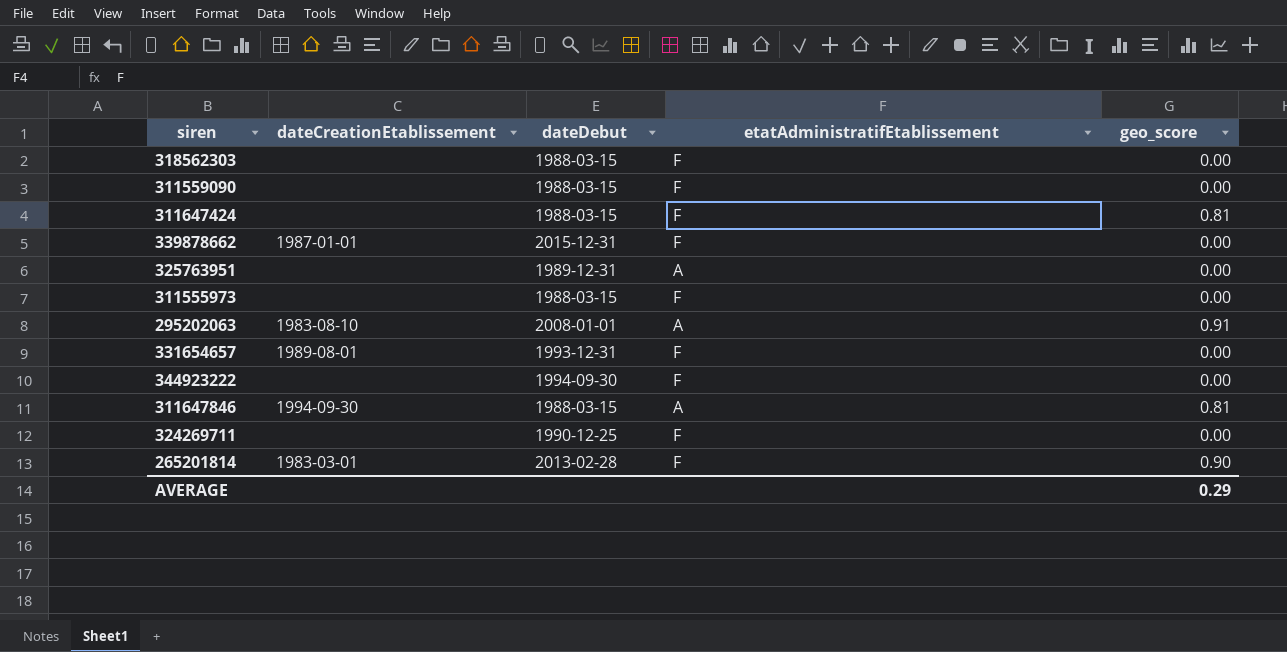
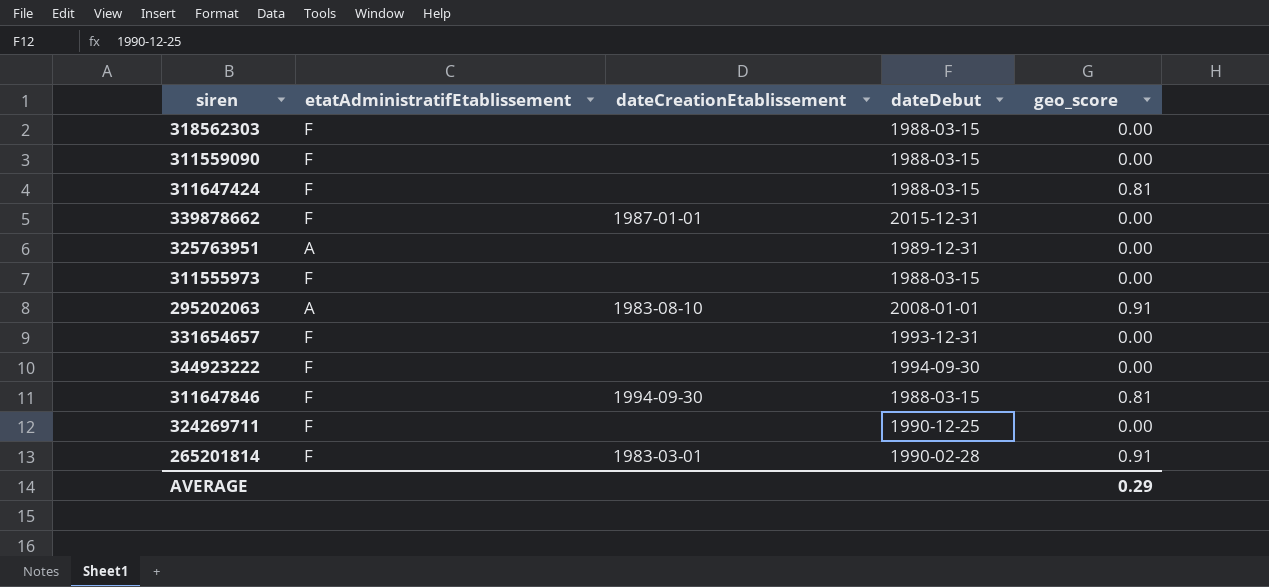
column etatAdministratifEtablissement | position: 4 -> 2
331654657 | dateCreationEtablissement: 1989-08-01 -> none
311647846 | etatAdministratifEtablissement: A -> F
265201814 | dateDebut: 2013-02-28 -> 1990-02-28
265201814 | geo_score: 0.90 -> 0.91

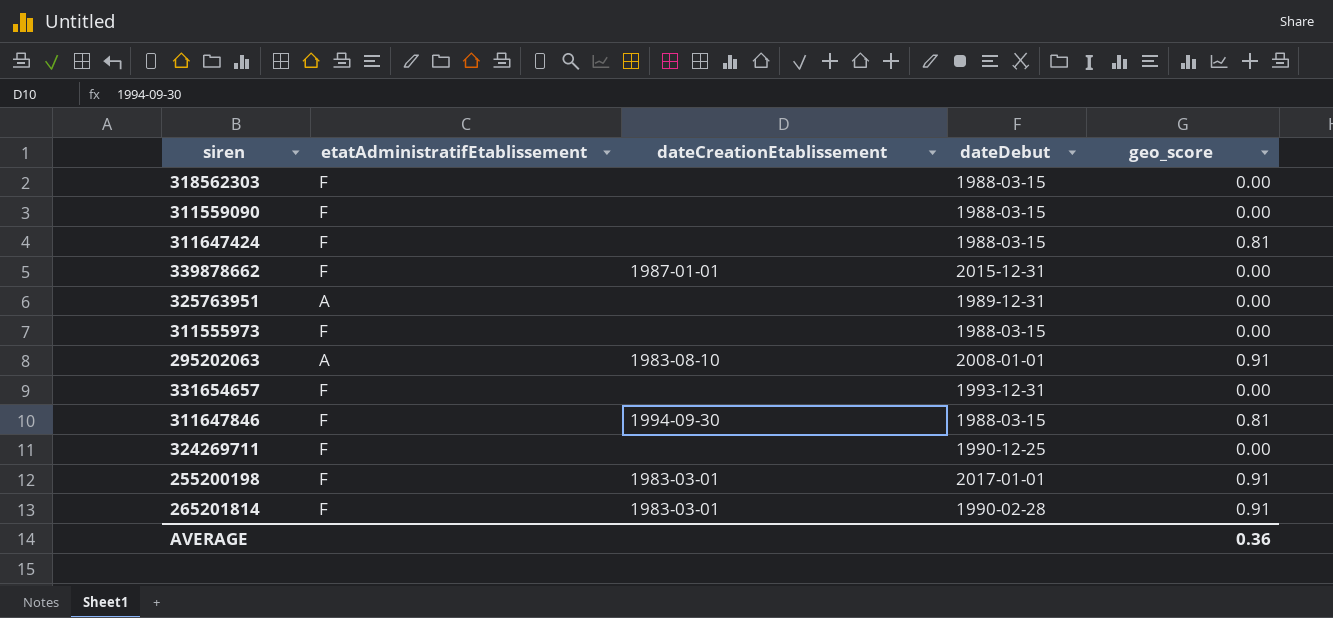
row 344923222: F | none | 1994-09-30 | 0.00 -> none
row 255200198: none -> F | 1983-03-01 | 2017-01-01 | 0.91
AVERAGE | geo_score: 0.29 -> 0.36

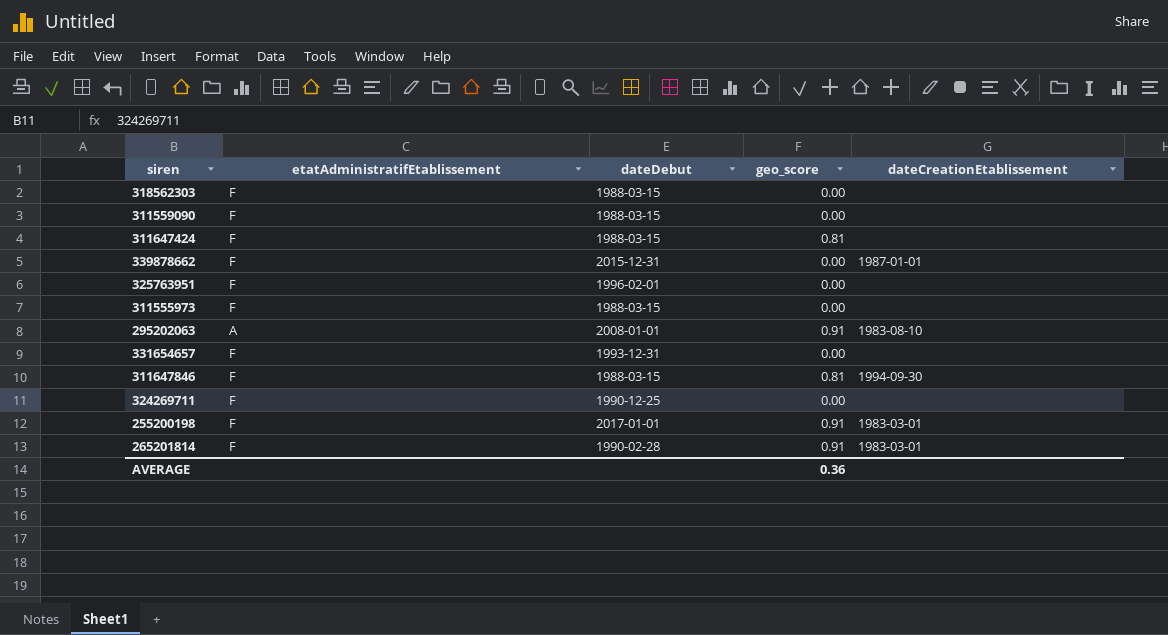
column dateCreationEtablissement | position: 3 -> 5
325763951 | etatAdministratifEtablissement: A -> F
325763951 | dateDebut: 1989-12-31 -> 1996-02-01

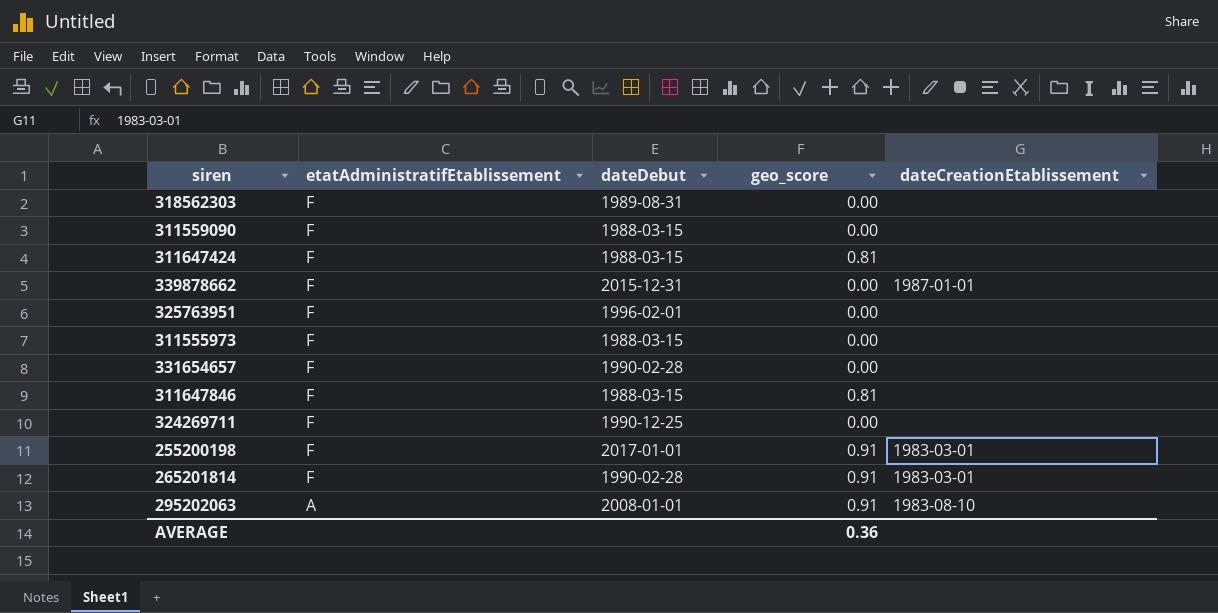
row order: none -> etatAdministratifEtablissement descending
318562303 | dateDebut: 1988-03-15 -> 1989-08-31
331654657 | dateDebut: 1993-12-31 -> 1990-02-28
311647846 | dateCreationEtablissement: 1994-09-30 -> none

